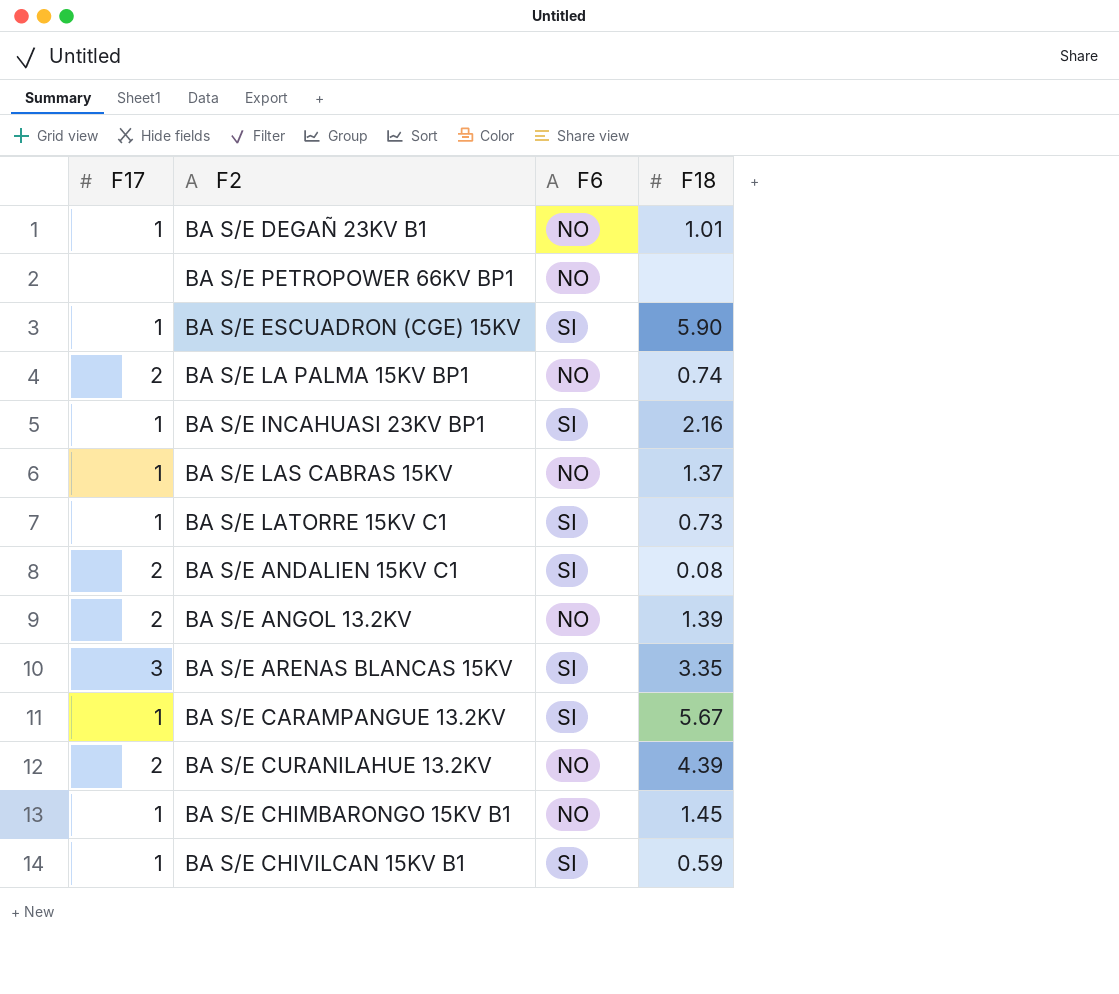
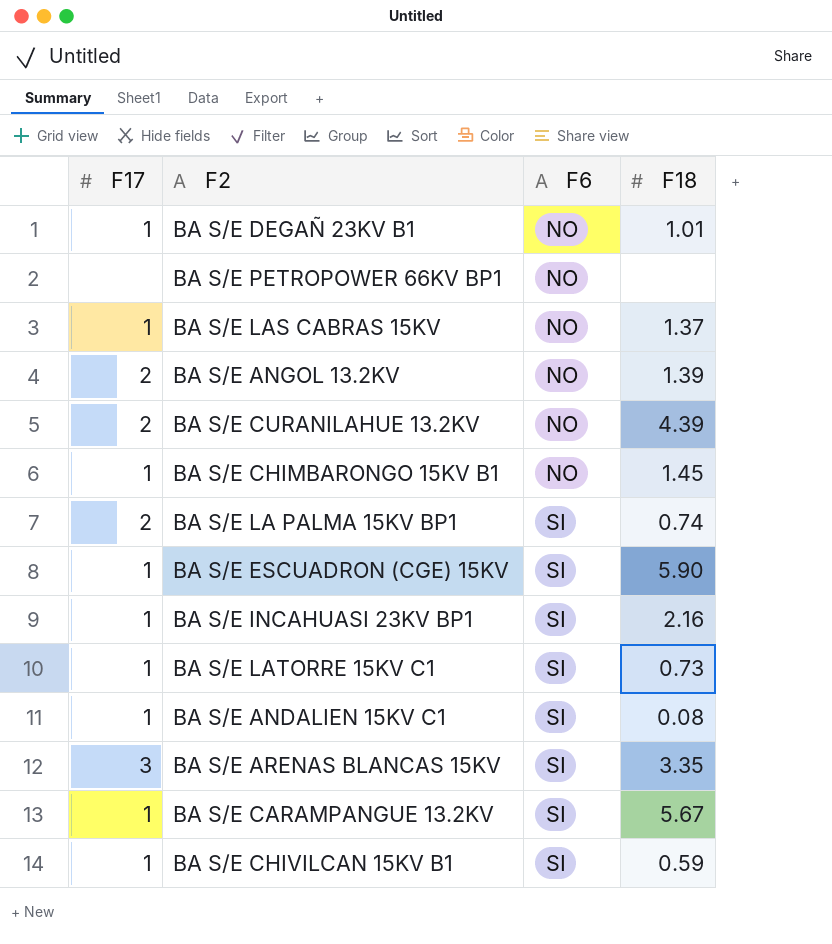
row order: none -> F6 ascending
BA S/E LA PALMA 15KV BP1 | F6: NO -> SI
BA S/E ANDALIEN 15KV C1 | F17: 2 -> 1

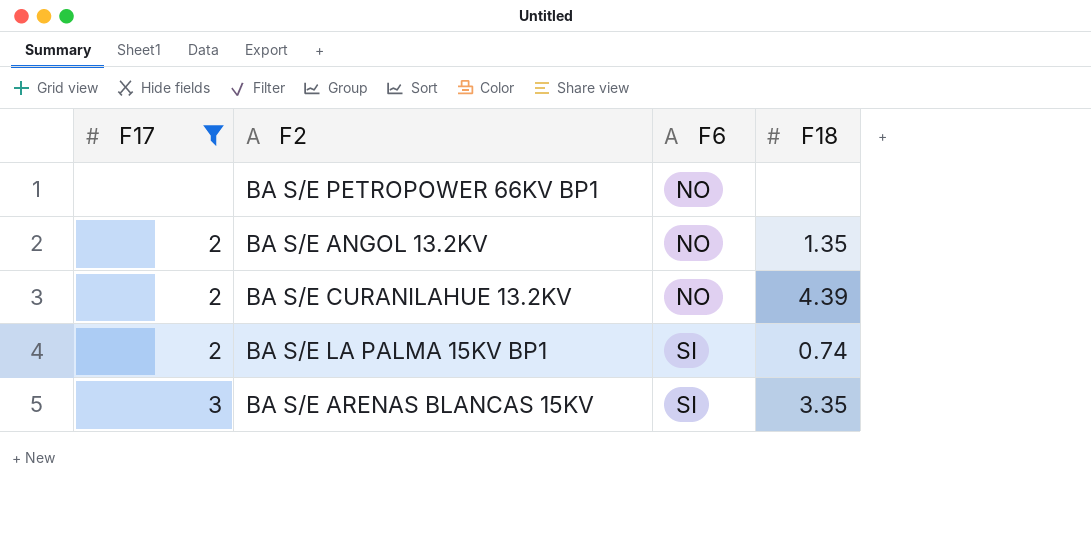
filter: none -> F17 != 1
BA S/E ANGOL 13.2KV | F18: 1.39 -> 1.35

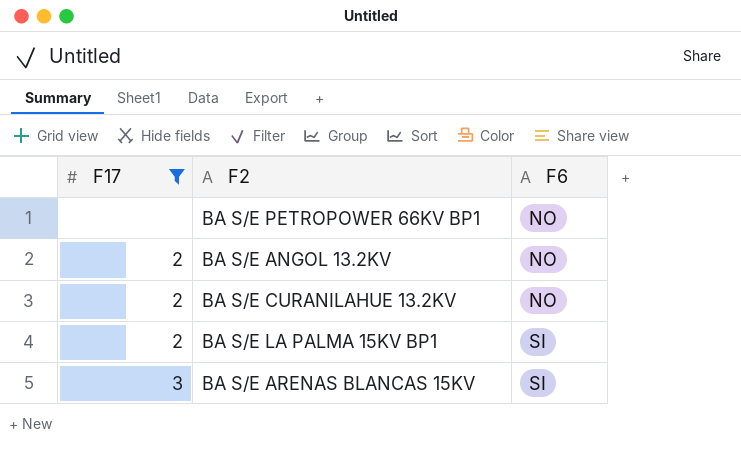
column F18 | position: 4 -> none

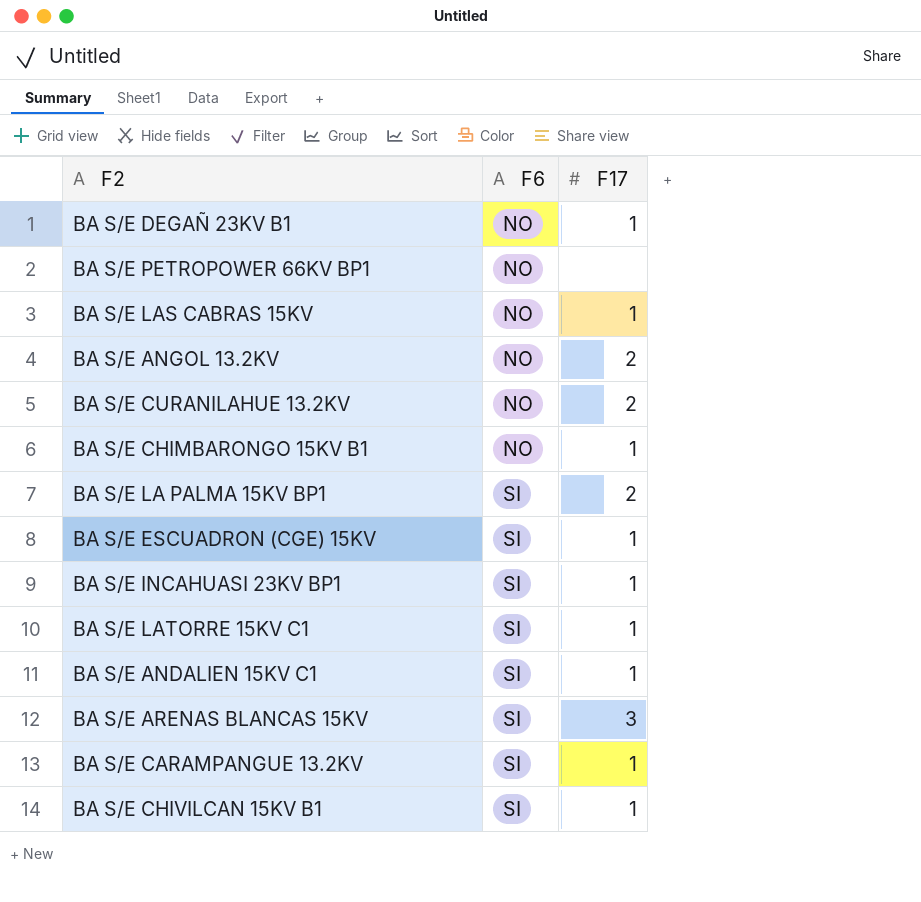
filter: F17 != 1 -> none
column F17 | position: 1 -> 3

